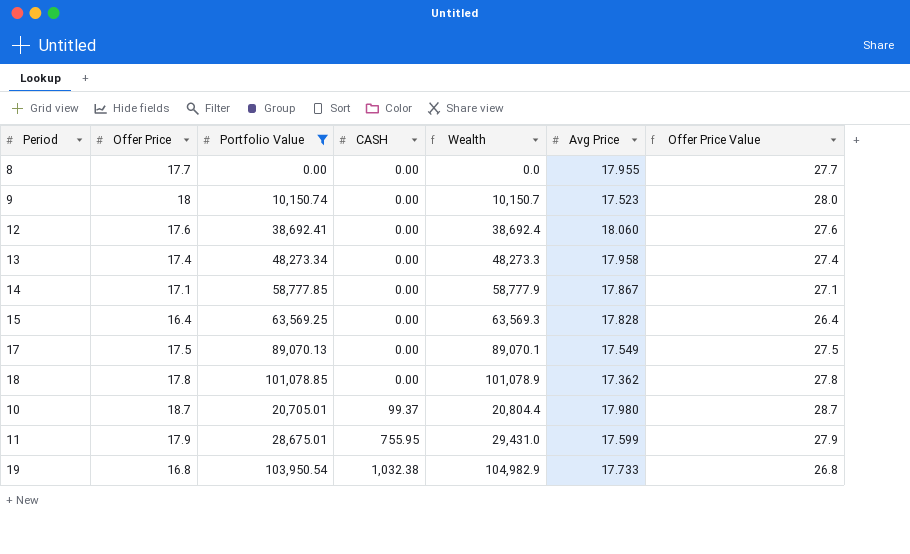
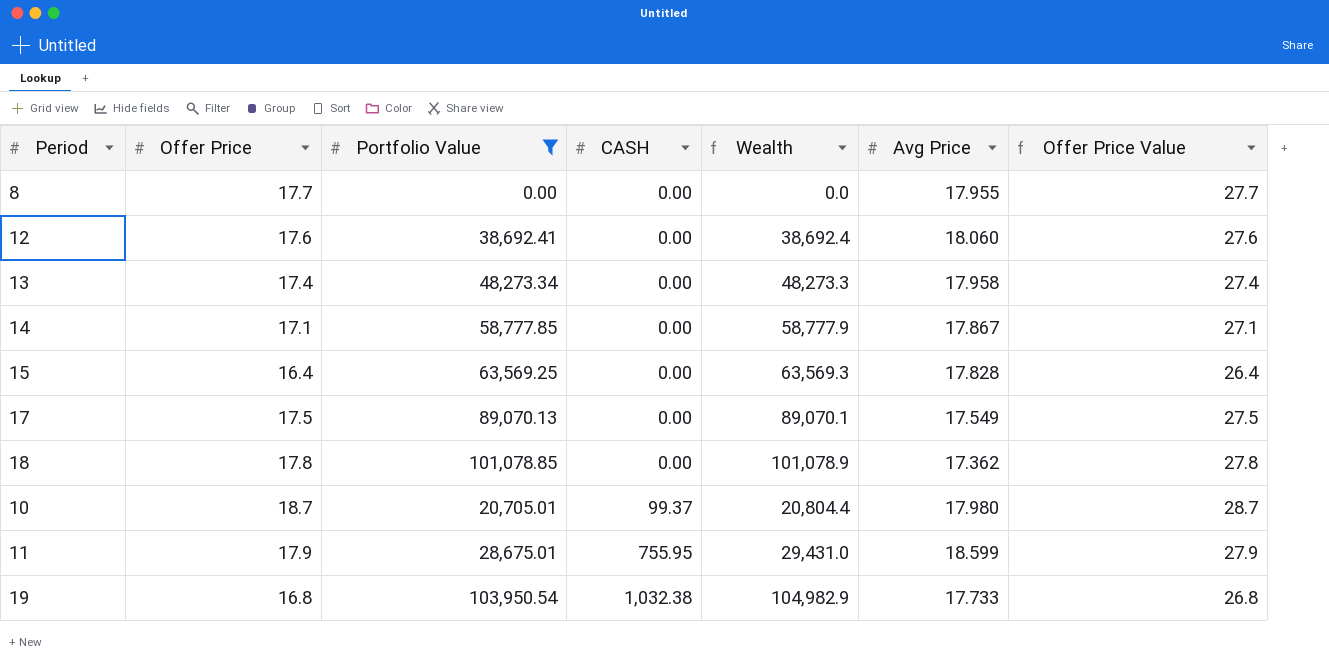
row 9: 18 | 10,150.74 | 0.00 | 10,150.7 | 17.523 | 28.0 -> none
11 | Avg Price: 17.599 -> 18.599

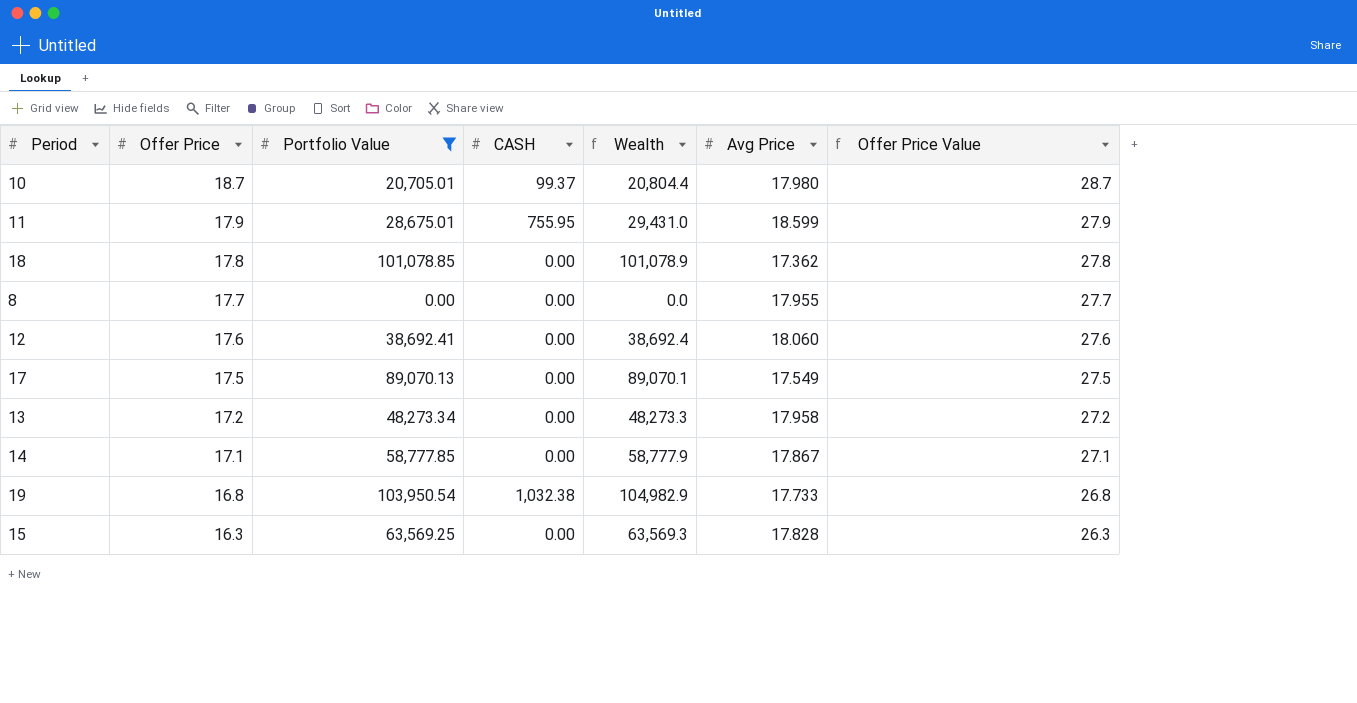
row order: CASH ascending -> Offer Price descending
13 | Offer Price: 17.4 -> 17.2
13 | Offer Price Value: 27.4 -> 27.2
15 | Offer Price: 16.4 -> 16.3
15 | Offer Price Value: 26.4 -> 26.3

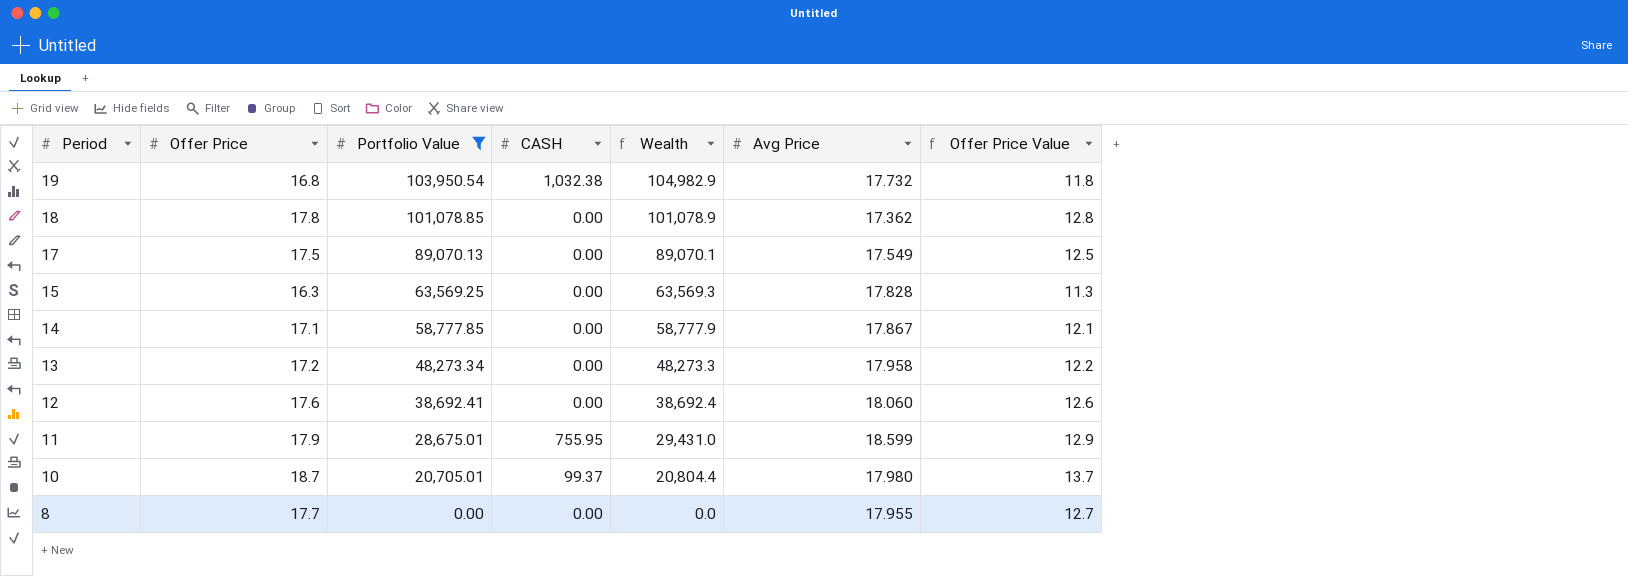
row order: Offer Price descending -> Period descending
column Offer Price Value | formula: [Offer Price] + 10 -> [Offer Price] - 5
19 | Avg Price: 17.733 -> 17.732

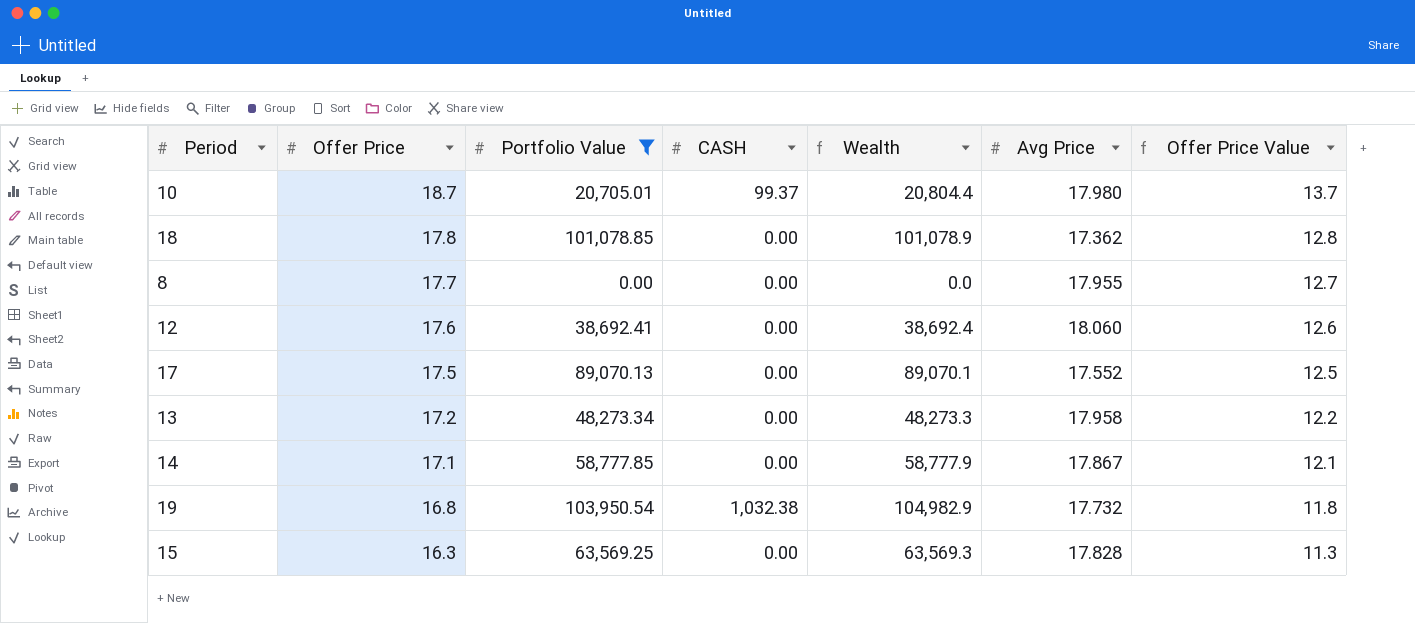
row order: Period descending -> Offer Price descending
row 11: 17.9 | 28,675.01 | 755.95 | 29,431.0 | 18.599 | 12.9 -> none
17 | Avg Price: 17.549 -> 17.552

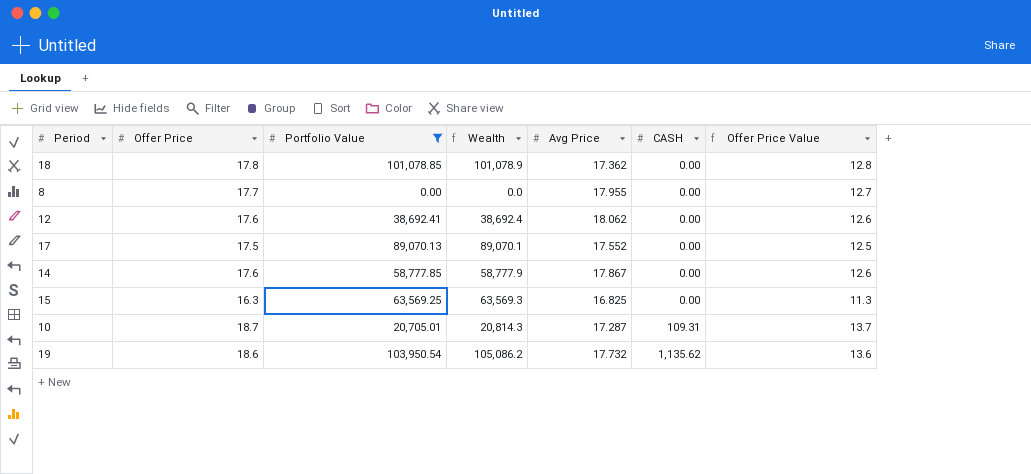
row order: Offer Price descending -> CASH ascending
column CASH | position: 4 -> 6
row 13: 17.2 | 48,273.34 | 0.00 | 48,273.3 | 17.958 | 12.2 -> none
12 | Avg Price: 18.060 -> 18.062
14 | Offer Price: 17.1 -> 17.6
14 | Offer Price Value: 12.1 -> 12.6
15 | Avg Price: 17.828 -> 16.825
10 | Wealth: 20,804.4 -> 20,814.3
10 | Avg Price: 17.980 -> 17.287
10 | CASH: 99.37 -> 109.31
19 | Offer Price: 16.8 -> 18.6
19 | Wealth: 104,982.9 -> 105,086.2
19 | CASH: 1,032.38 -> 1,135.62
19 | Offer Price Value: 11.8 -> 13.6

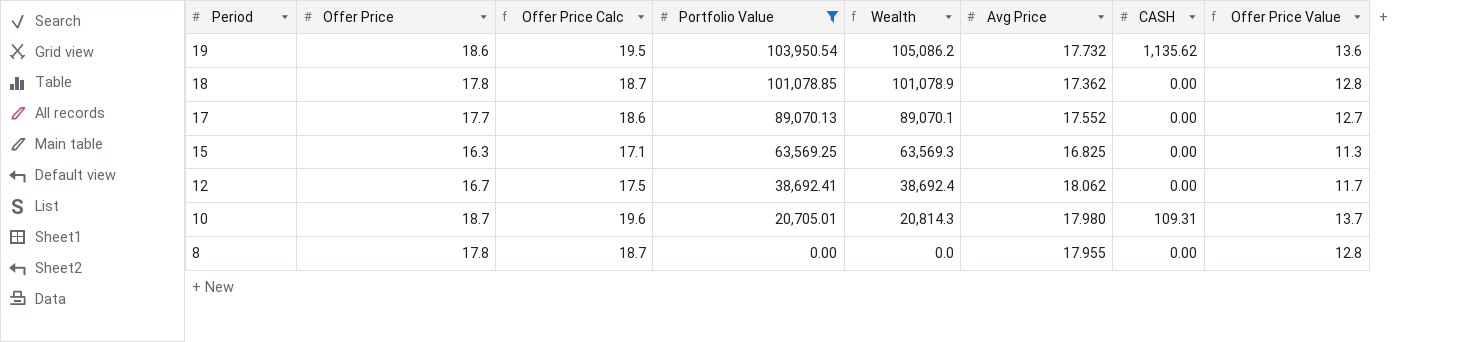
row order: CASH ascending -> Period descending
column Offer Price Calc | formula: none -> [Offer Price] * 1.05
row 14: 17.6 | 58,777.85 | 58,777.9 | 17.867 | 0.00 | 12.6 -> none
17 | Offer Price: 17.5 -> 17.7
17 | Offer Price Value: 12.5 -> 12.7
12 | Offer Price: 17.6 -> 16.7
12 | Offer Price Value: 12.6 -> 11.7
10 | Avg Price: 17.287 -> 17.980
8 | Offer Price: 17.7 -> 17.8
8 | Offer Price Value: 12.7 -> 12.8

